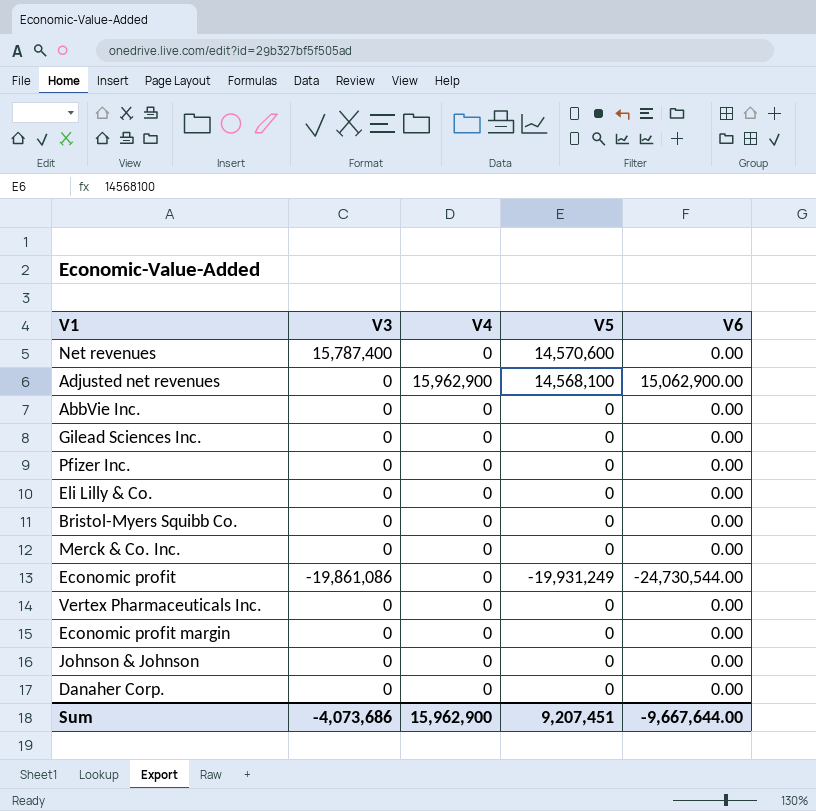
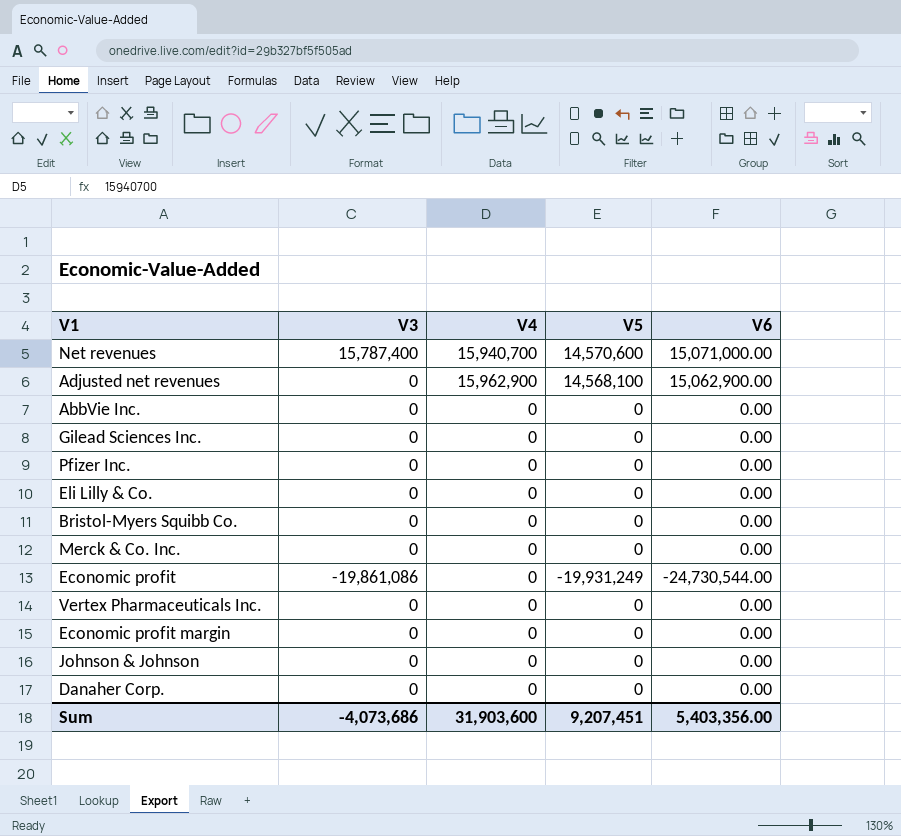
Net revenues | V4: 0 -> 15,940,700
Net revenues | V6: 0.00 -> 15,071,000.00
Sum | V4: 15,962,900 -> 31,903,600
Sum | V6: -9,667,644.00 -> 5,403,356.00

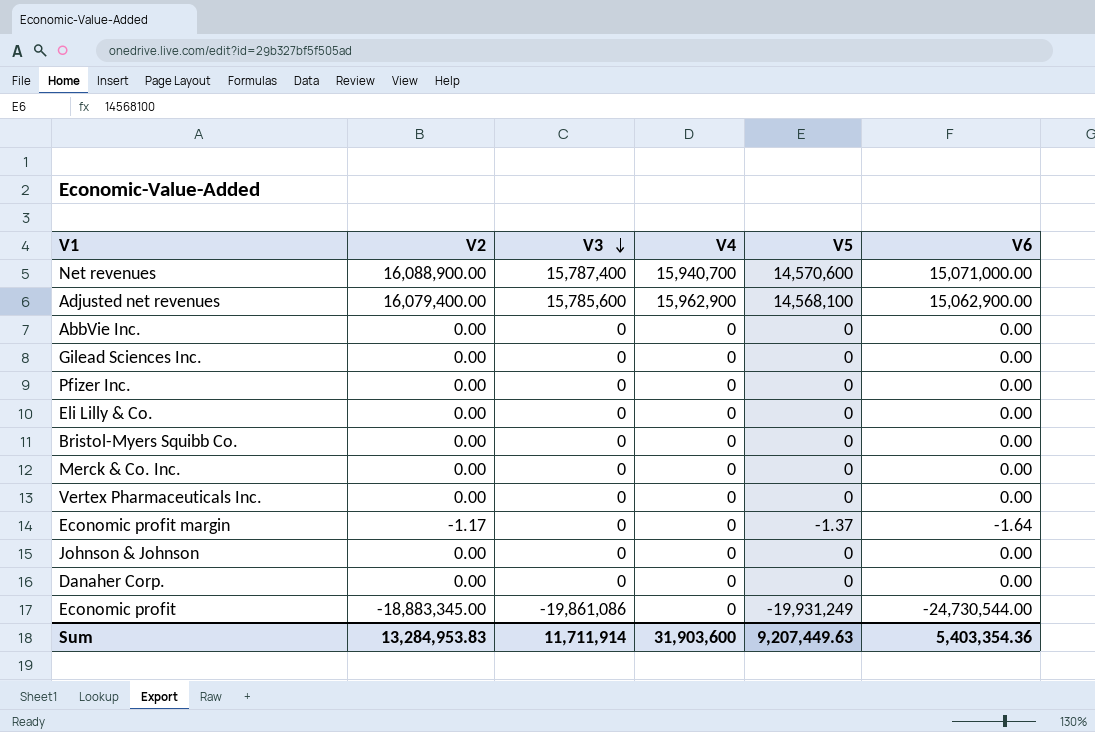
row order: none -> V3 descending
column V2 | position: none -> 2
Adjusted net revenues | V3: 0 -> 15,785,600
Economic profit margin | V5: 0 -> -1.37
Economic profit margin | V6: 0.00 -> -1.64
Sum | V3: -4,073,686 -> 11,711,914
Sum | V5: 9,207,451 -> 9,207,449.63
Sum | V6: 5,403,356.00 -> 5,403,354.36

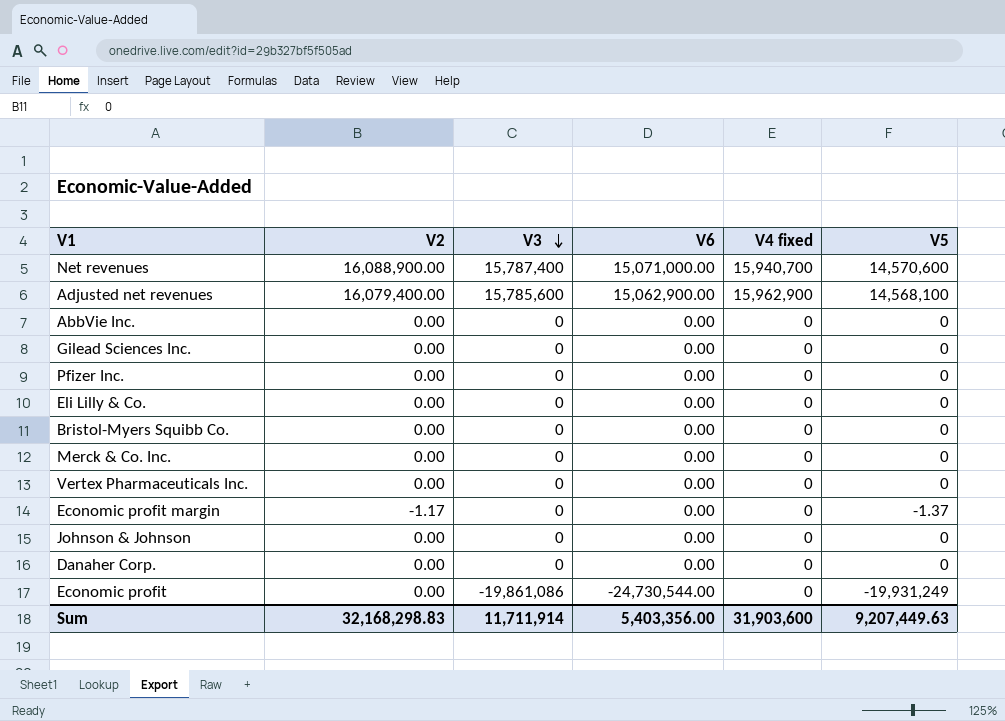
column V6 | position: 6 -> 4
column name: V4 -> V4 fixed
Economic profit margin | V6: -1.64 -> 0.00
Economic profit | V2: -18,883,345.00 -> 0.00
Sum | V2: 13,284,953.83 -> 32,168,298.83
Sum | V6: 5,403,354.36 -> 5,403,356.00

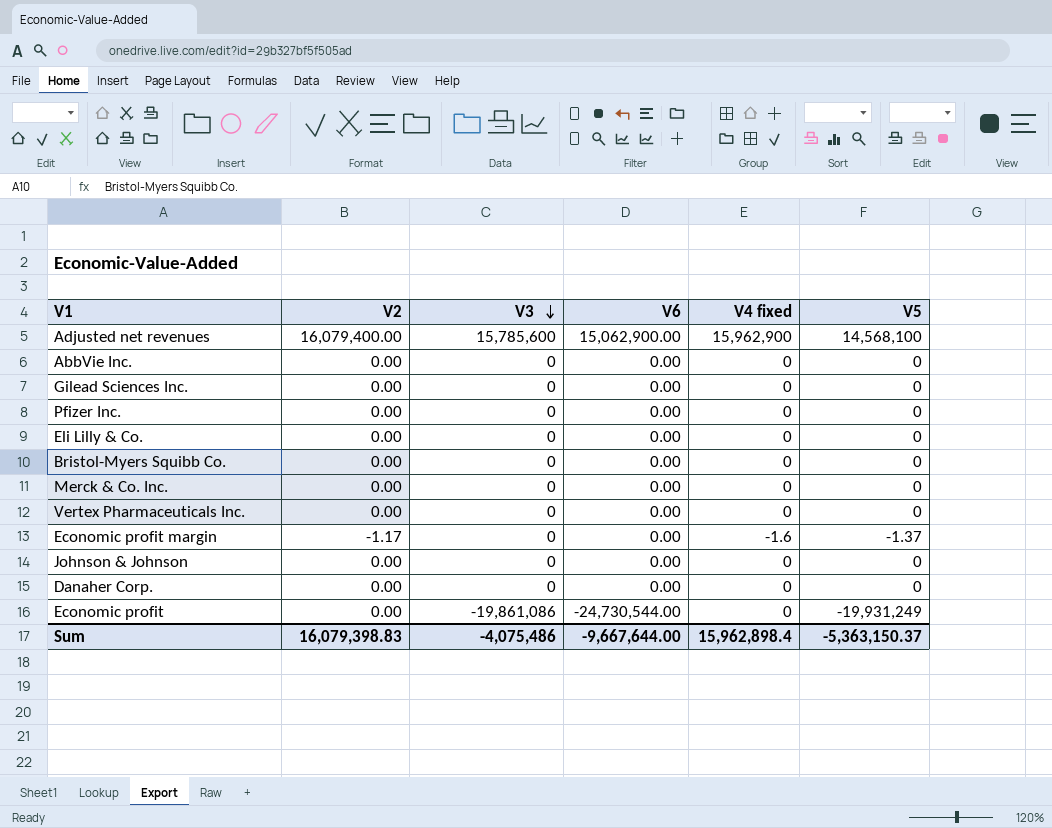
row Net revenues: 16,088,900.00 | 15,787,400 | 15,071,000.00 | 15,940,700 | 14,570,600 -> none
Economic profit margin | V4 fixed: 0 -> -1.6
Sum | V2: 32,168,298.83 -> 16,079,398.83
Sum | V3: 11,711,914 -> -4,075,486
Sum | V6: 5,403,356.00 -> -9,667,644.00
Sum | V4 fixed: 31,903,600 -> 15,962,898.4
Sum | V5: 9,207,449.63 -> -5,363,150.37

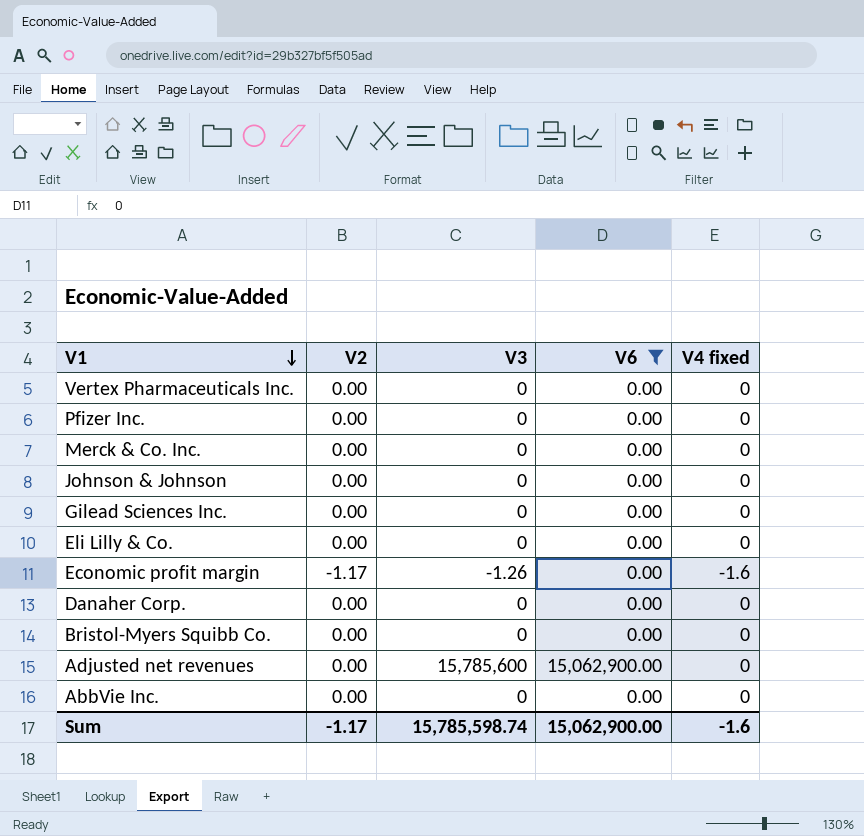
filter: none -> V6 != -24,730,544.00
row order: V3 descending -> V1 descending
column V5 | position: 6 -> none
Economic profit margin | V3: 0 -> -1.26
Adjusted net revenues | V2: 16,079,400.00 -> 0.00
Adjusted net revenues | V4 fixed: 15,962,900 -> 0
Sum | V2: 16,079,398.83 -> -1.17
Sum | V3: -4,075,486 -> 15,785,598.74
Sum | V6: -9,667,644.00 -> 15,062,900.00
Sum | V4 fixed: 15,962,898.4 -> -1.6

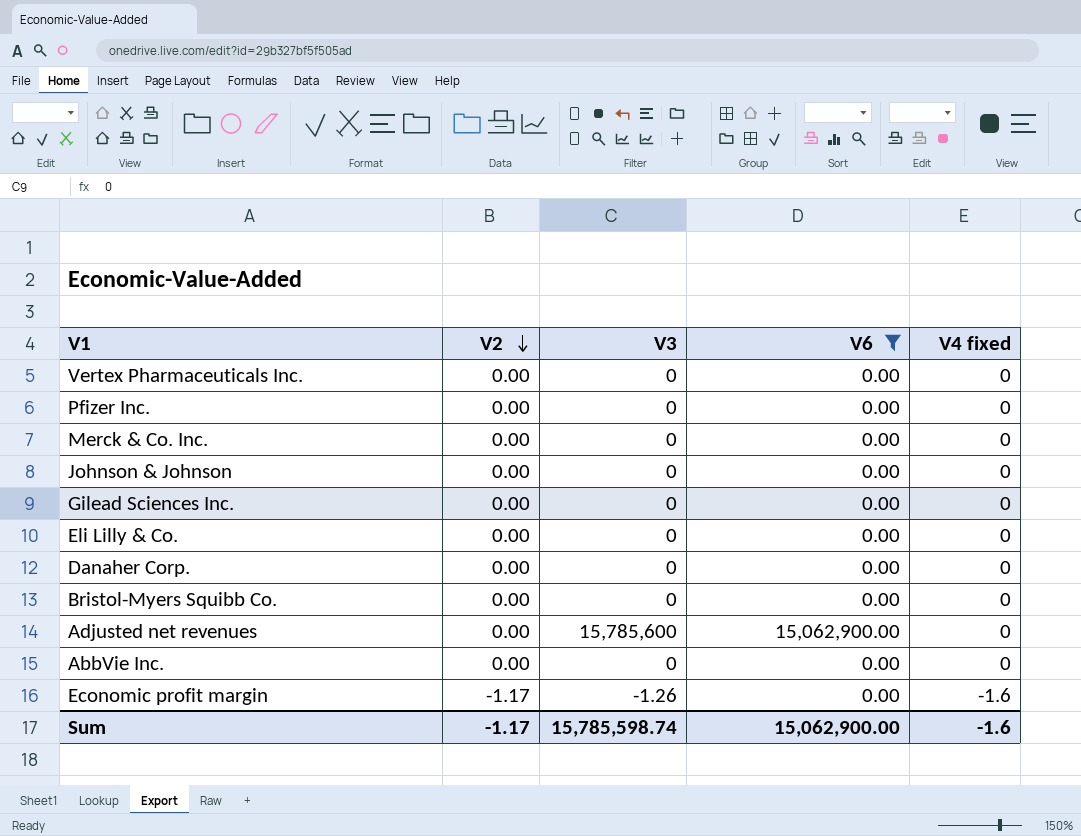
row order: V1 descending -> V2 descending

